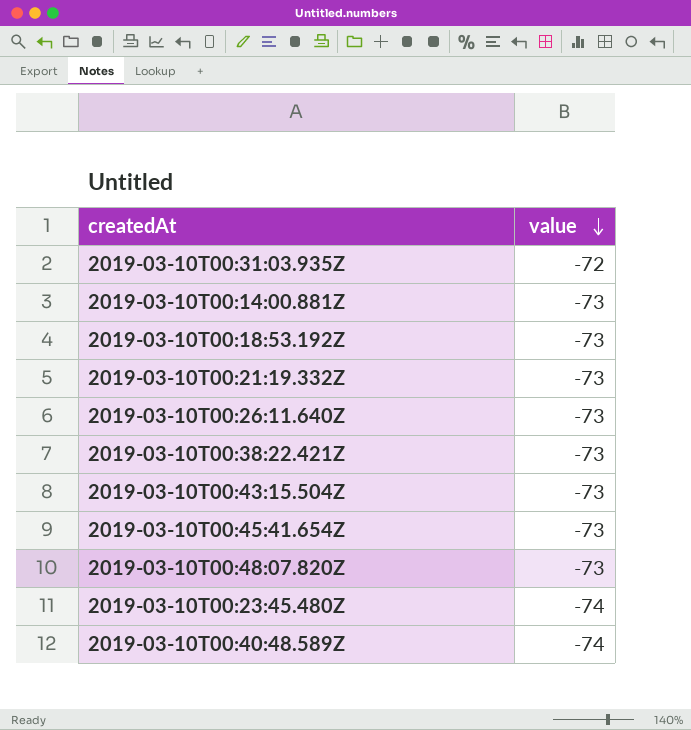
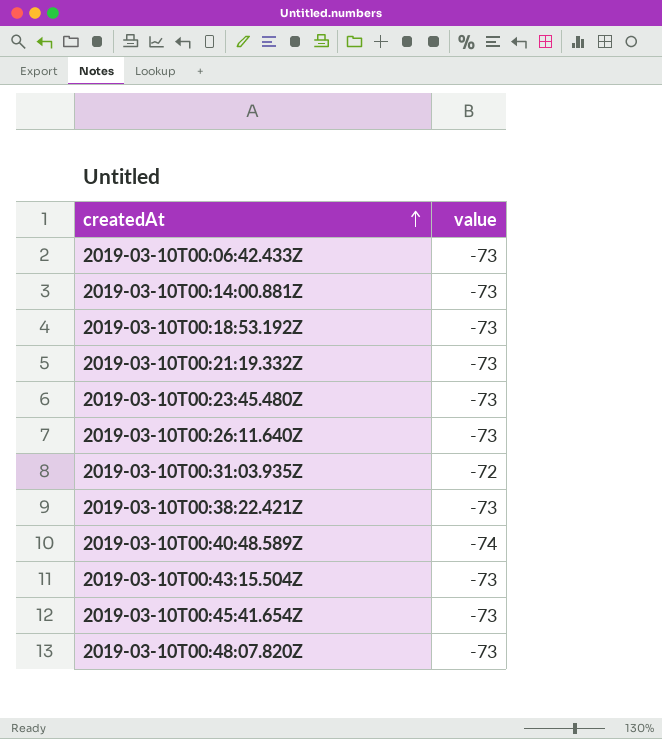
row order: value descending -> createdAt ascending
row 2019-03-10T00:06:42.433Z: none -> -73
2019-03-10T00:23:45.480Z | value: -74 -> -73

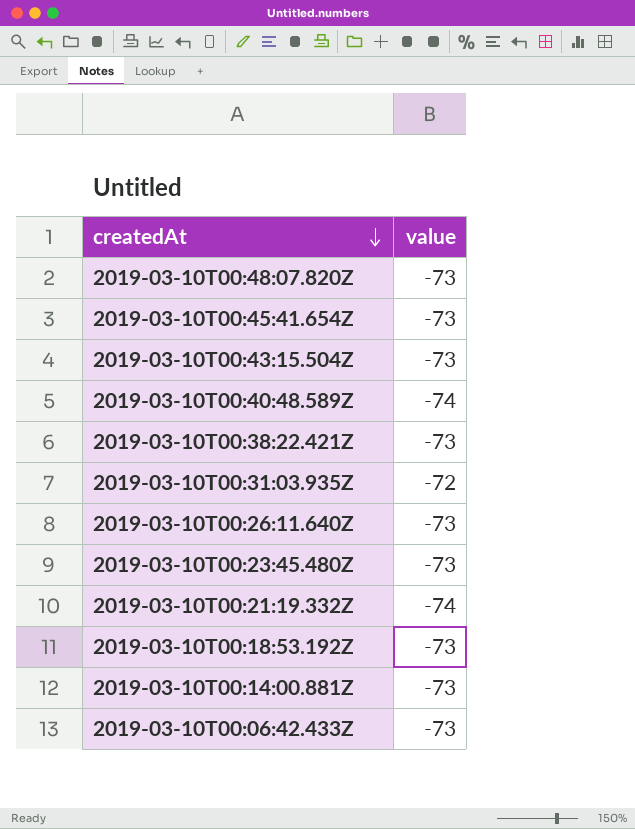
row order: createdAt ascending -> createdAt descending
2019-03-10T00:21:19.332Z | value: -73 -> -74

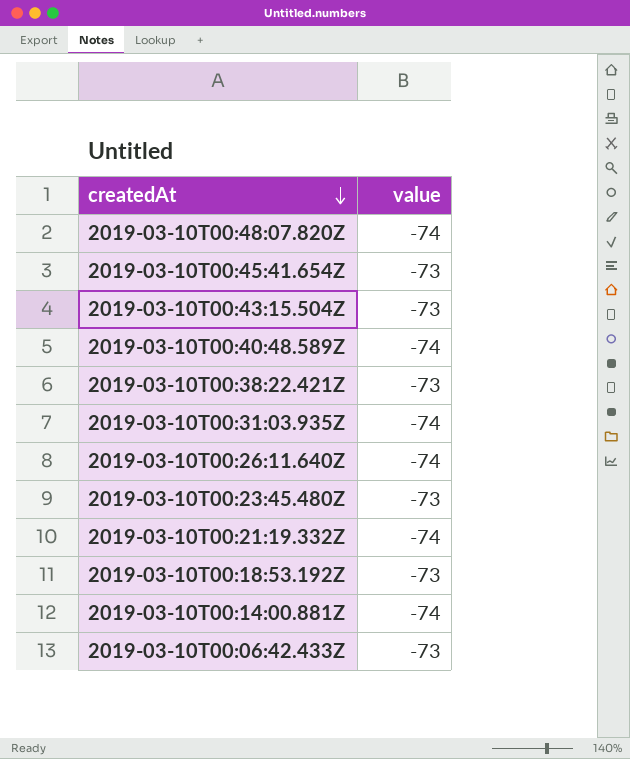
2019-03-10T00:48:07.820Z | value: -73 -> -74
2019-03-10T00:31:03.935Z | value: -72 -> -74
2019-03-10T00:26:11.640Z | value: -73 -> -74
2019-03-10T00:14:00.881Z | value: -73 -> -74

